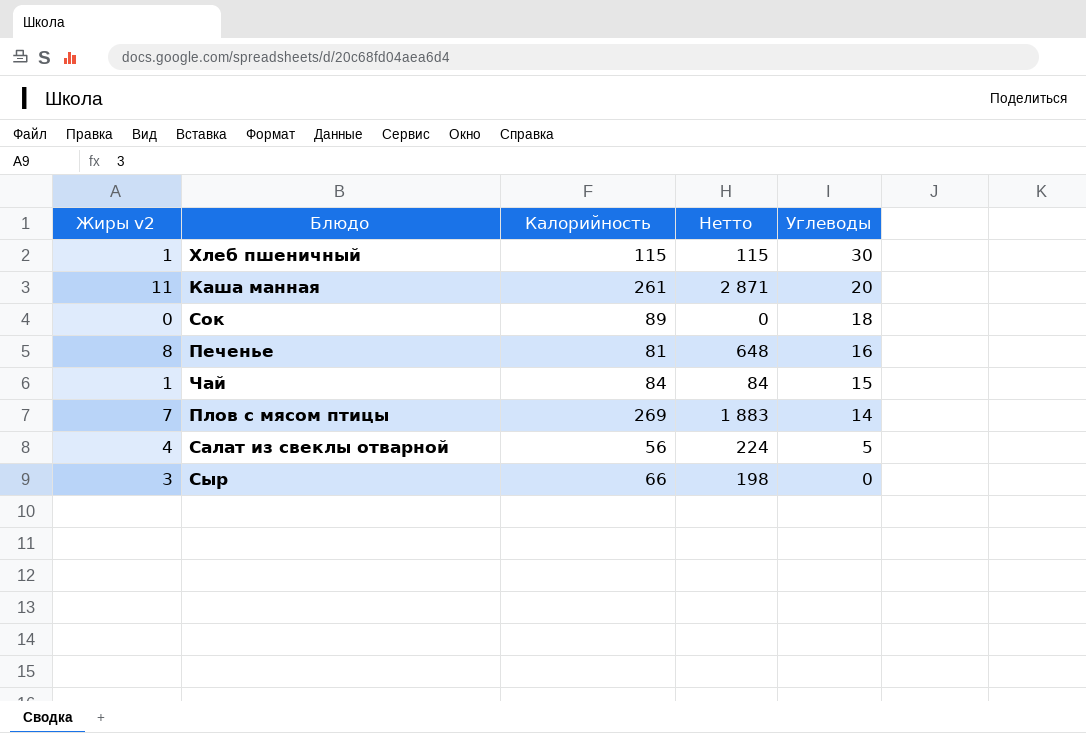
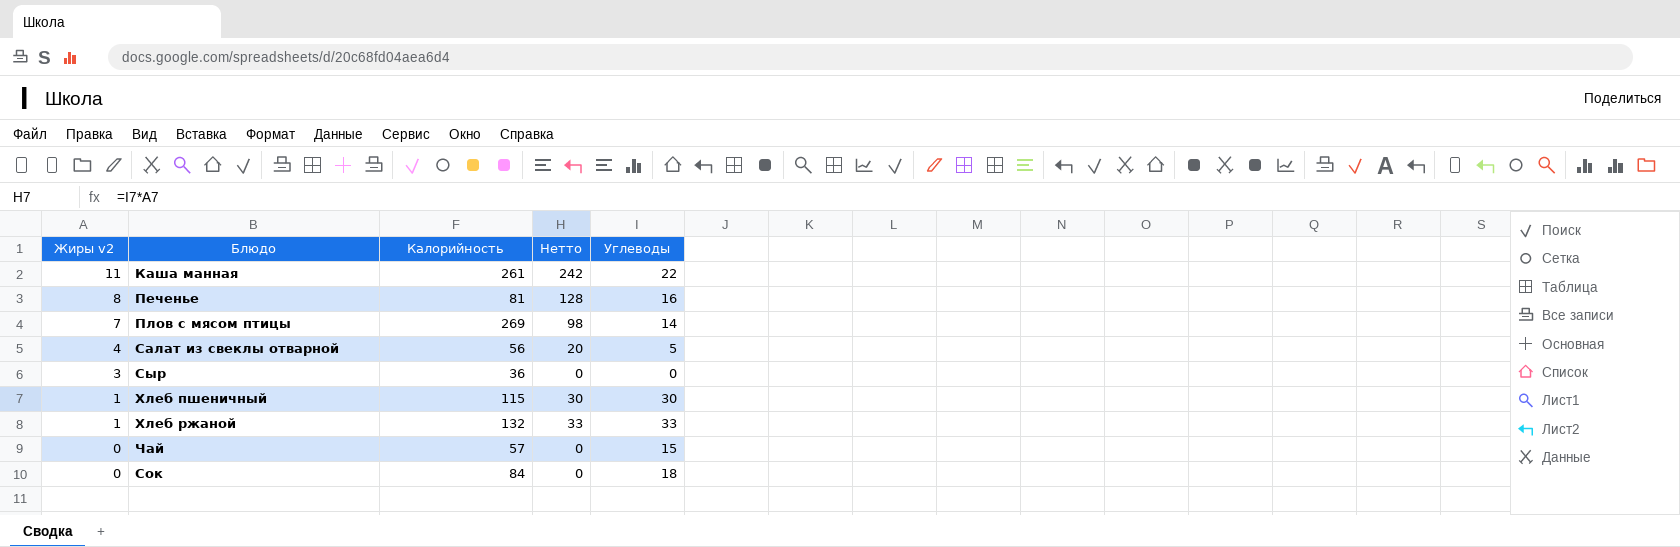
row order: Углеводы descending -> Жиры v2 descending
column Нетто | formula: [Жиры v2] * [Калорийность] -> [Жиры v2] * [Углеводы]
Каша манная | Углеводы: 20 -> 22
Сыр | Калорийность: 66 -> 36
row Хлеб ржаной: none -> 1 | 132 | 33 | 33
Чай | Жиры v2: 1 -> 0
Чай | Калорийность: 84 -> 57
Сок | Калорийность: 89 -> 84

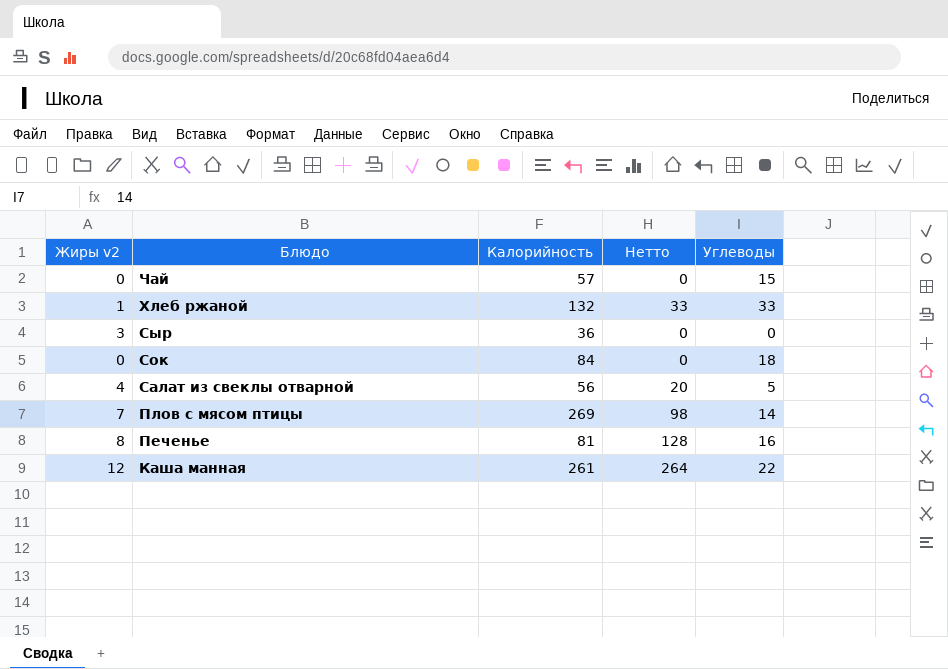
row order: Жиры v2 descending -> Блюдо descending
row Хлеб пшеничный: 1 | 115 | 30 | 30 -> none
Каша манная | Жиры v2: 11 -> 12
Каша манная | Нетто: 242 -> 264

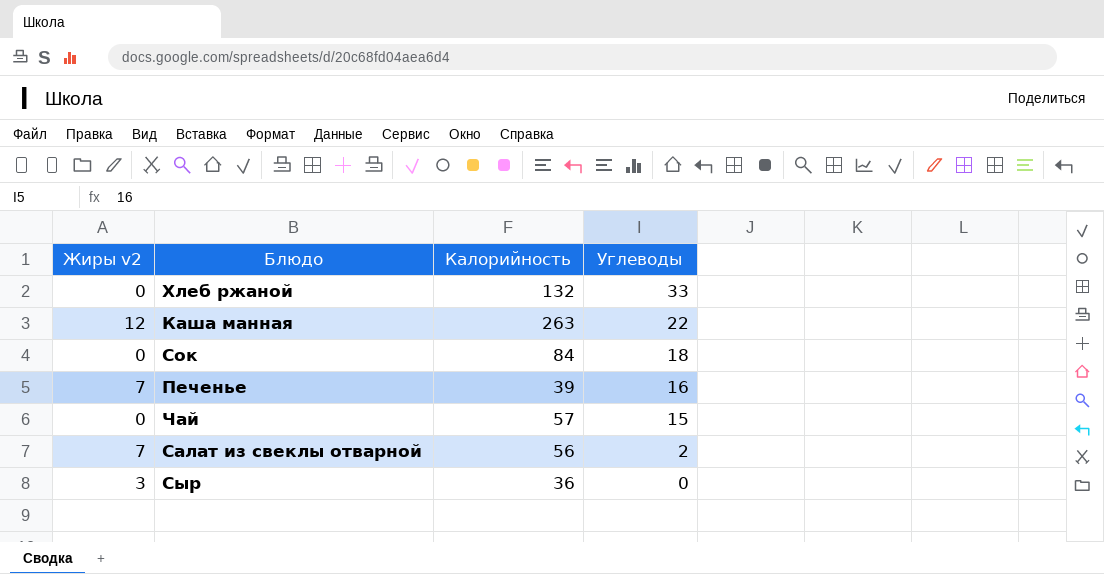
row order: Блюдо descending -> Углеводы descending
column Нетто | formula: [Жиры v2] * [Углеводы] -> none
row Плов с мясом птицы: 7 | 269 | 98 | 14 -> none
Хлеб ржаной | Жиры v2: 1 -> 0
Каша манная | Калорийность: 261 -> 263
Печенье | Жиры v2: 8 -> 7
Печенье | Калорийность: 81 -> 39
Салат из свеклы отварной | Жиры v2: 4 -> 7
Салат из свеклы отварной | Углеводы: 5 -> 2

